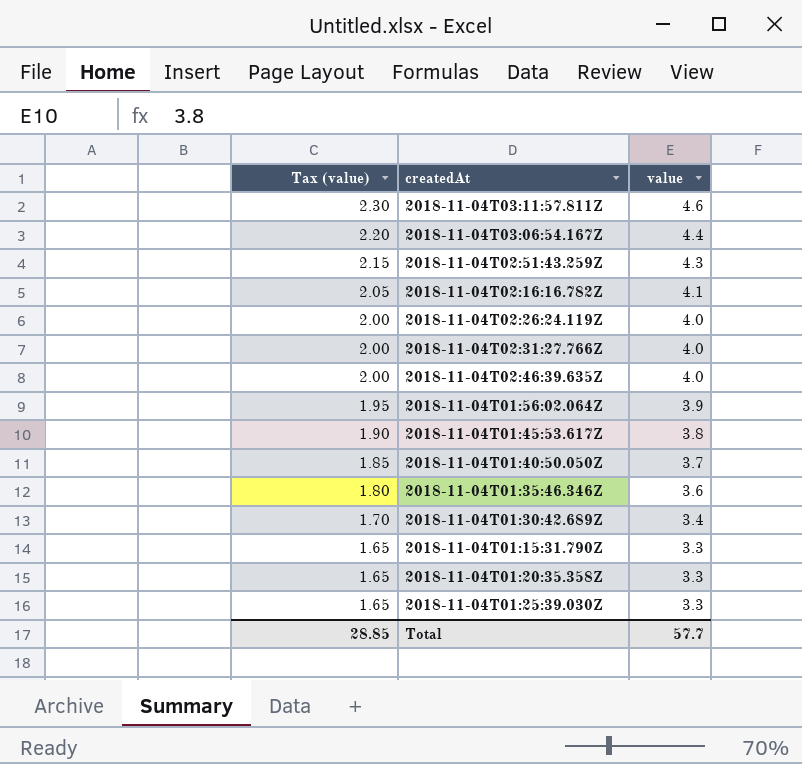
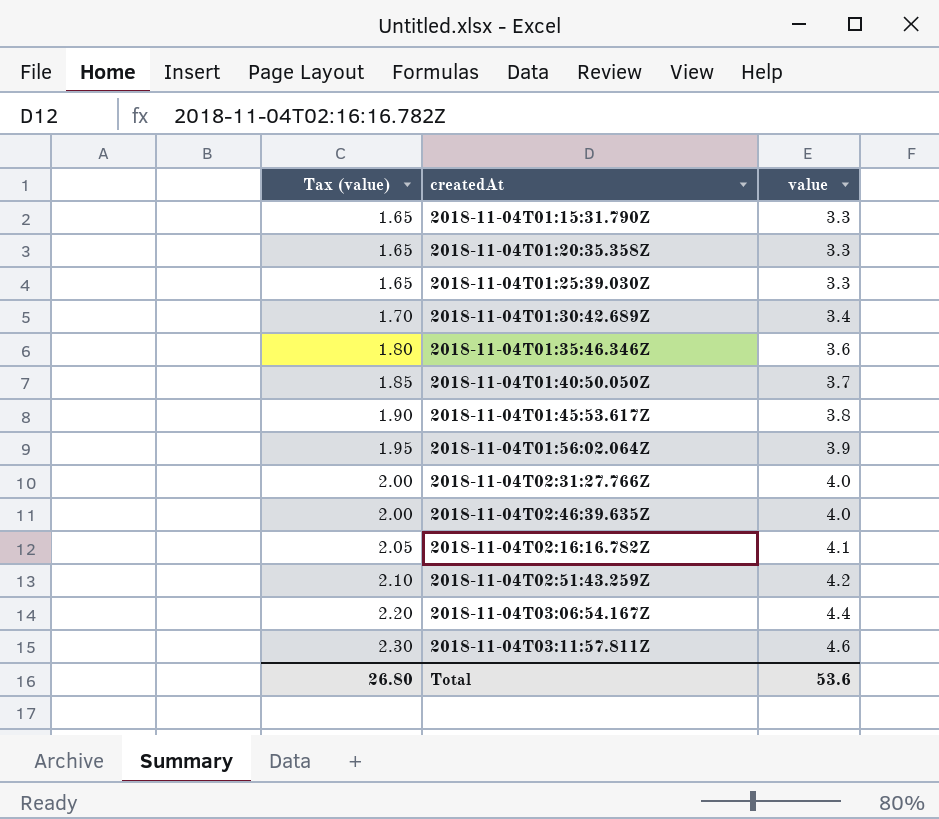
row order: Tax (value) descending -> Tax (value) ascending
row 2018-11-04T02:26:24.119Z: 2.00 | 4.0 -> none
2018-11-04T02:51:43.259Z | Tax (value): 2.15 -> 2.10
2018-11-04T02:51:43.259Z | value: 4.3 -> 4.2
Total | Tax (value): 28.85 -> 26.80
Total | value: 57.7 -> 53.6

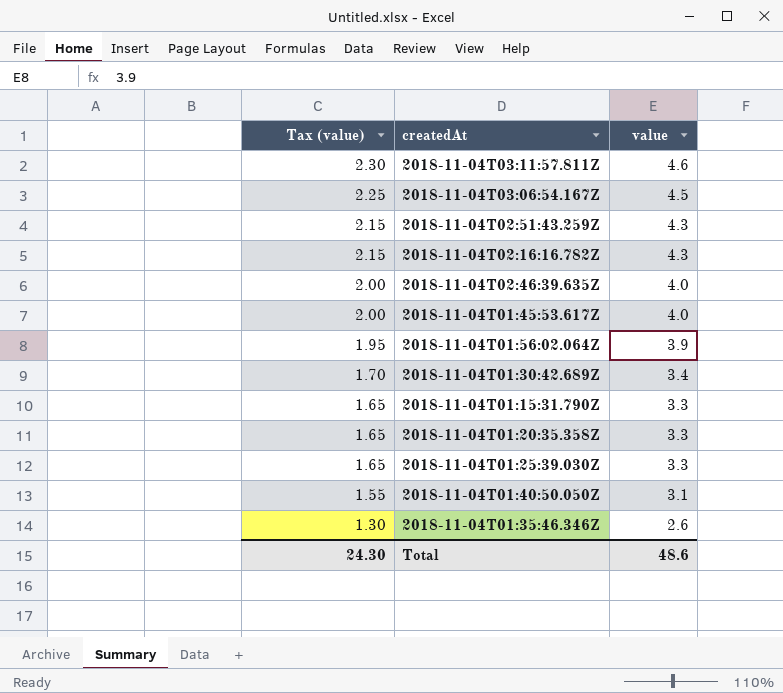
row order: Tax (value) ascending -> Tax (value) descending
row 2018-11-04T02:31:27.766Z: 2.00 | 4.0 -> none
2018-11-04T03:06:54.167Z | Tax (value): 2.20 -> 2.25
2018-11-04T03:06:54.167Z | value: 4.4 -> 4.5
2018-11-04T02:51:43.259Z | Tax (value): 2.10 -> 2.15
2018-11-04T02:51:43.259Z | value: 4.2 -> 4.3
2018-11-04T02:16:16.782Z | Tax (value): 2.05 -> 2.15
2018-11-04T02:16:16.782Z | value: 4.1 -> 4.3
2018-11-04T01:45:53.617Z | Tax (value): 1.90 -> 2.00
2018-11-04T01:45:53.617Z | value: 3.8 -> 4.0
2018-11-04T01:40:50.050Z | Tax (value): 1.85 -> 1.55
2018-11-04T01:40:50.050Z | value: 3.7 -> 3.1
2018-11-04T01:35:46.346Z | Tax (value): 1.80 -> 1.30
2018-11-04T01:35:46.346Z | value: 3.6 -> 2.6
Total | Tax (value): 26.80 -> 24.30
Total | value: 53.6 -> 48.6

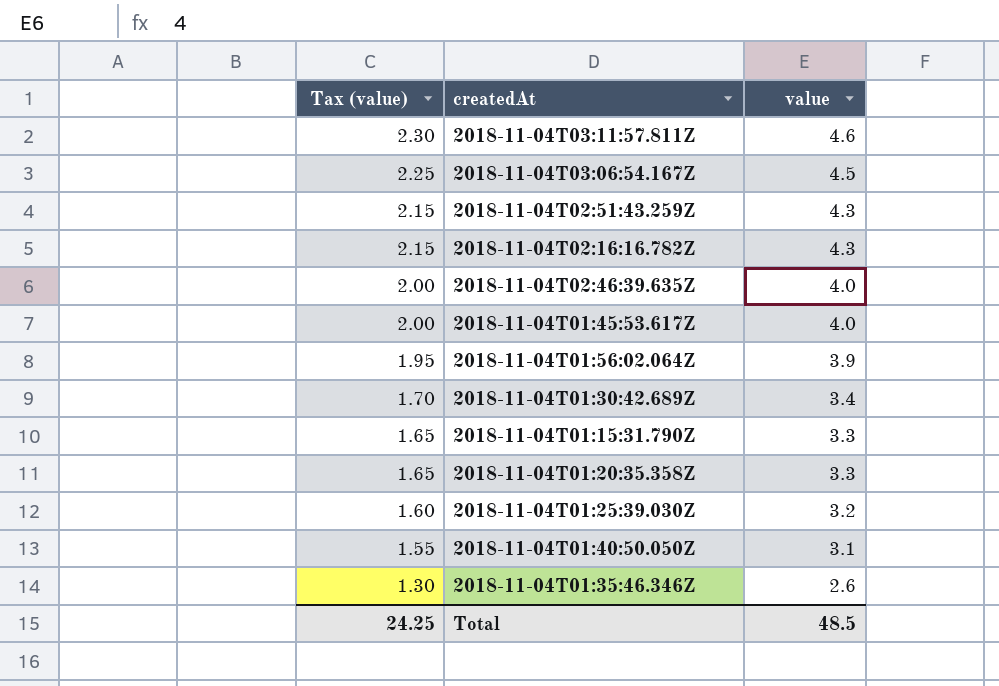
2018-11-04T01:25:39.030Z | Tax (value): 1.65 -> 1.60
2018-11-04T01:25:39.030Z | value: 3.3 -> 3.2
Total | Tax (value): 24.30 -> 24.25
Total | value: 48.6 -> 48.5

